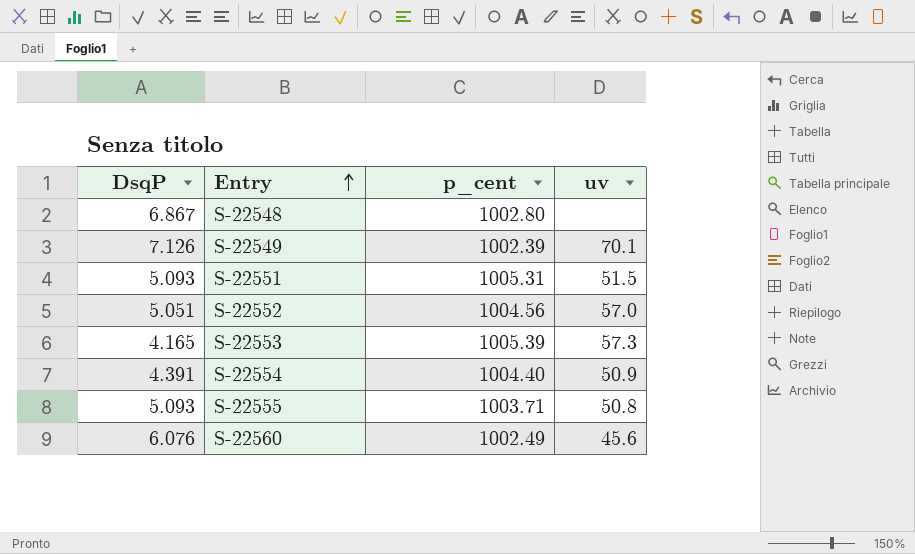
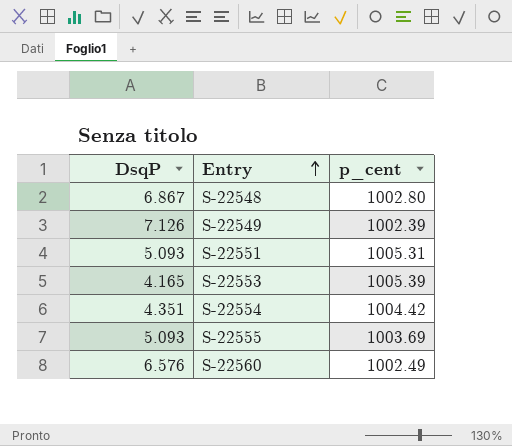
column uv | position: 4 -> none
row S-22552: 5.051 | 1004.56 | 57.0 -> none
S-22554 | DsqP: 4.391 -> 4.351
S-22554 | p_cent: 1004.40 -> 1004.42
S-22555 | p_cent: 1003.71 -> 1003.69
S-22560 | DsqP: 6.076 -> 6.576

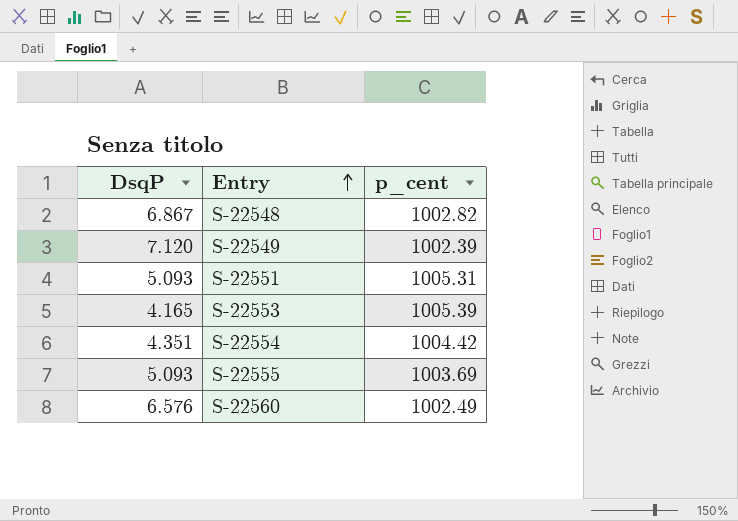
S-22548 | p_cent: 1002.80 -> 1002.82
S-22549 | DsqP: 7.126 -> 7.120

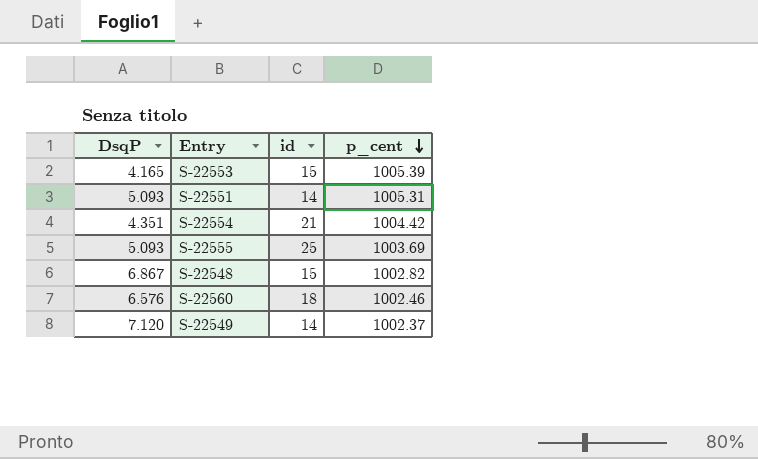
row order: Entry ascending -> p_cent descending
column id | position: none -> 3
S-22560 | p_cent: 1002.49 -> 1002.46
S-22549 | p_cent: 1002.39 -> 1002.37

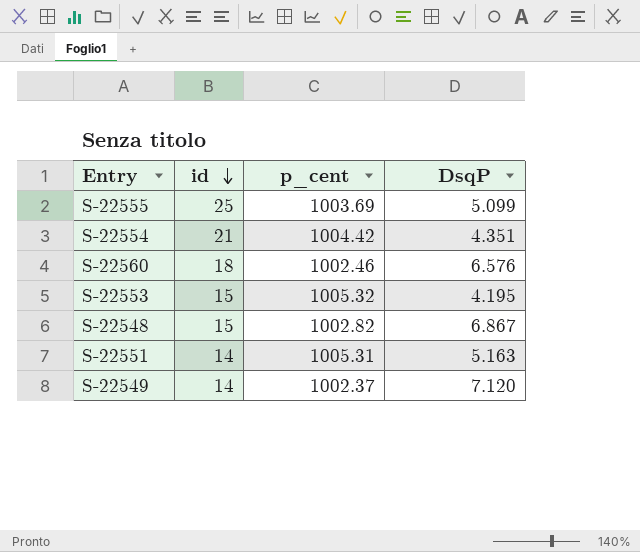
row order: p_cent descending -> id descending
column DsqP | position: 1 -> 4
S-22555 | DsqP: 5.093 -> 5.099
S-22553 | p_cent: 1005.39 -> 1005.32
S-22553 | DsqP: 4.165 -> 4.195
S-22551 | DsqP: 5.093 -> 5.163

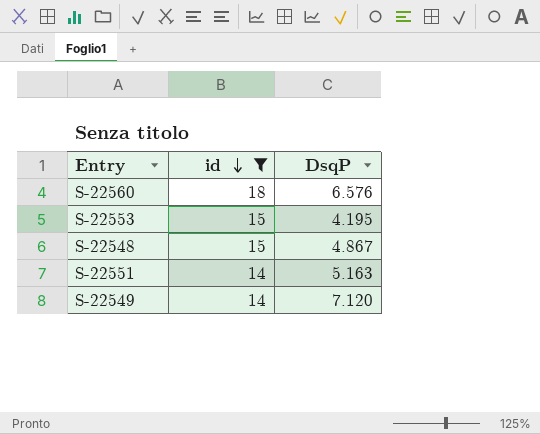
filter: none -> id <= 18
column p_cent | position: 3 -> none
S-22548 | DsqP: 6.867 -> 4.867

